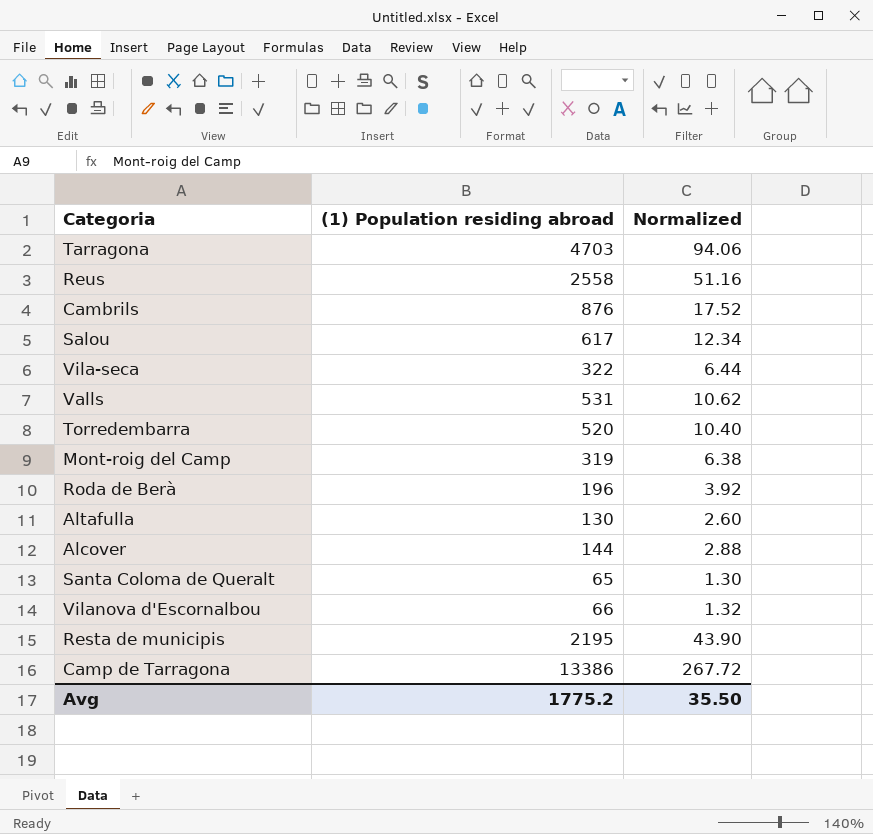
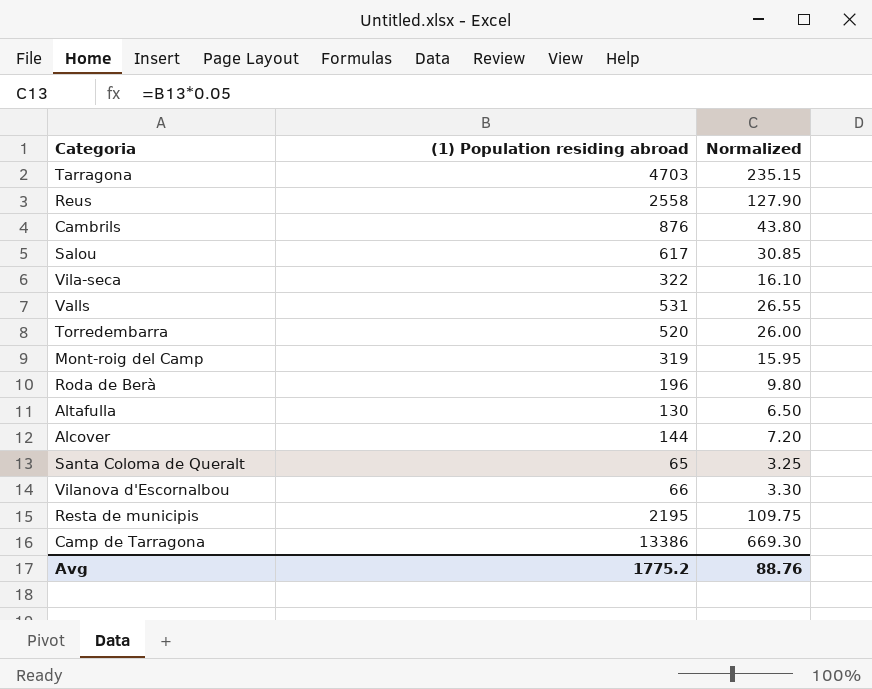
column Normalized | formula: [(1) Population residing abroad] * 0.02 -> [(1) Population residing abroad] * 0.05
Avg | Normalized: 35.50 -> 88.76

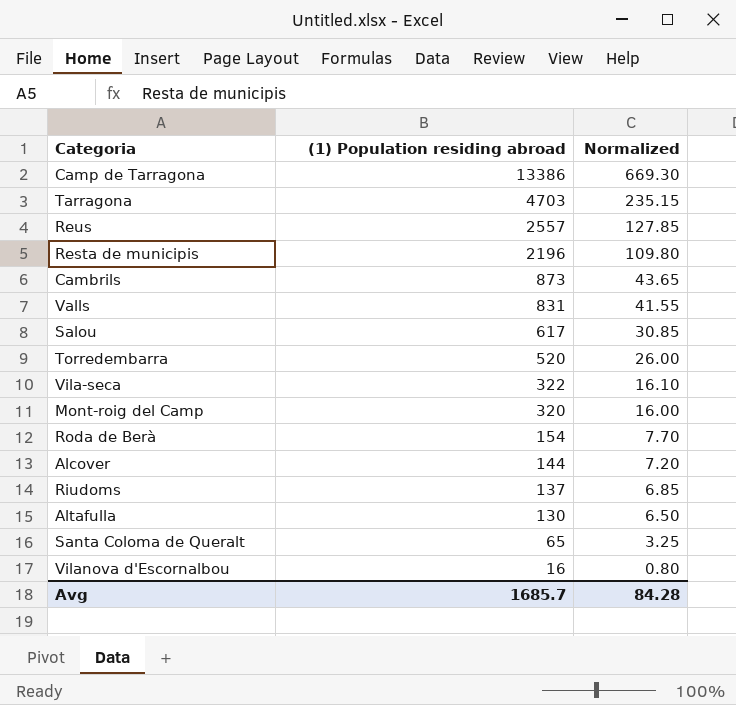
row order: none -> (1) Population residing abroad descending
Reus | (1) Population residing abroad: 2558 -> 2557
Reus | Normalized: 127.90 -> 127.85
Resta de municipis | (1) Population residing abroad: 2195 -> 2196
Resta de municipis | Normalized: 109.75 -> 109.80
Cambrils | (1) Population residing abroad: 876 -> 873
Cambrils | Normalized: 43.80 -> 43.65
Valls | (1) Population residing abroad: 531 -> 831
Valls | Normalized: 26.55 -> 41.55
Mont-roig del Camp | (1) Population residing abroad: 319 -> 320
Mont-roig del Camp | Normalized: 15.95 -> 16.00
Roda de Berà | (1) Population residing abroad: 196 -> 154
Roda de Berà | Normalized: 9.80 -> 7.70
row Riudoms: none -> 137 | 6.85
Vilanova d'Escornalbou | (1) Population residing abroad: 66 -> 16
Vilanova d'Escornalbou | Normalized: 3.30 -> 0.80
Avg | (1) Population residing abroad: 1775.2 -> 1685.7
Avg | Normalized: 88.76 -> 84.28

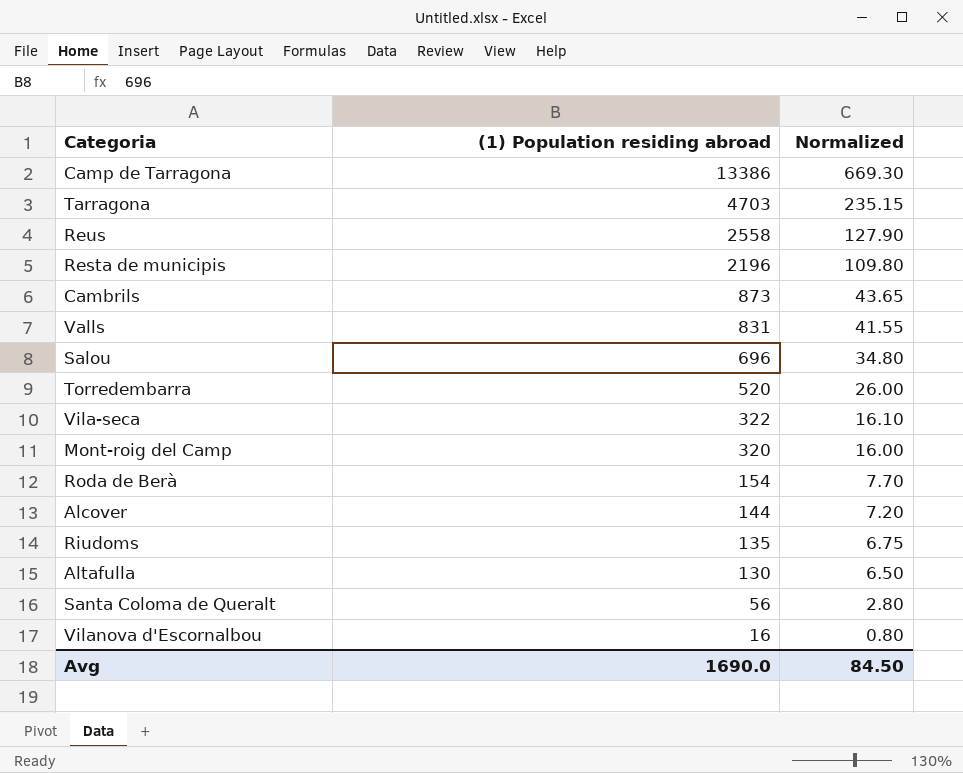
Reus | (1) Population residing abroad: 2557 -> 2558
Reus | Normalized: 127.85 -> 127.90
Salou | (1) Population residing abroad: 617 -> 696
Salou | Normalized: 30.85 -> 34.80
Riudoms | (1) Population residing abroad: 137 -> 135
Riudoms | Normalized: 6.85 -> 6.75
Santa Coloma de Queralt | (1) Population residing abroad: 65 -> 56
Santa Coloma de Queralt | Normalized: 3.25 -> 2.80
Avg | (1) Population residing abroad: 1685.7 -> 1690.0
Avg | Normalized: 84.28 -> 84.50

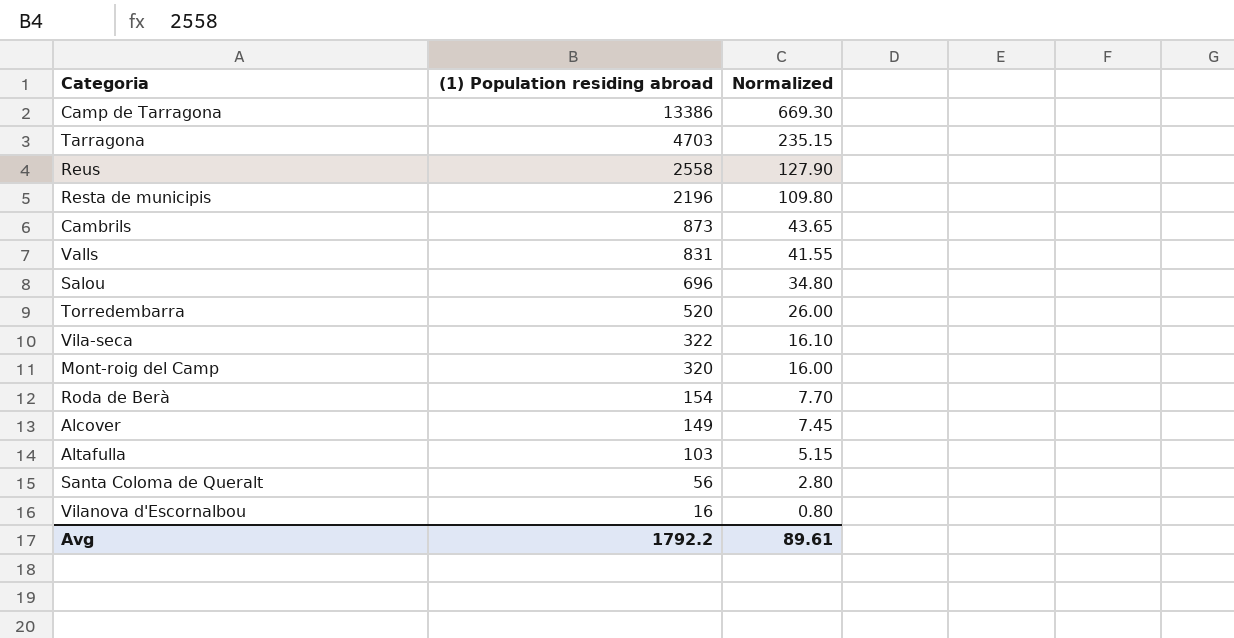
row Riudoms: 135 | 6.75 -> none
Alcover | (1) Population residing abroad: 144 -> 149
Alcover | Normalized: 7.20 -> 7.45
Altafulla | (1) Population residing abroad: 130 -> 103
Altafulla | Normalized: 6.50 -> 5.15
Avg | (1) Population residing abroad: 1690.0 -> 1792.2
Avg | Normalized: 84.50 -> 89.61

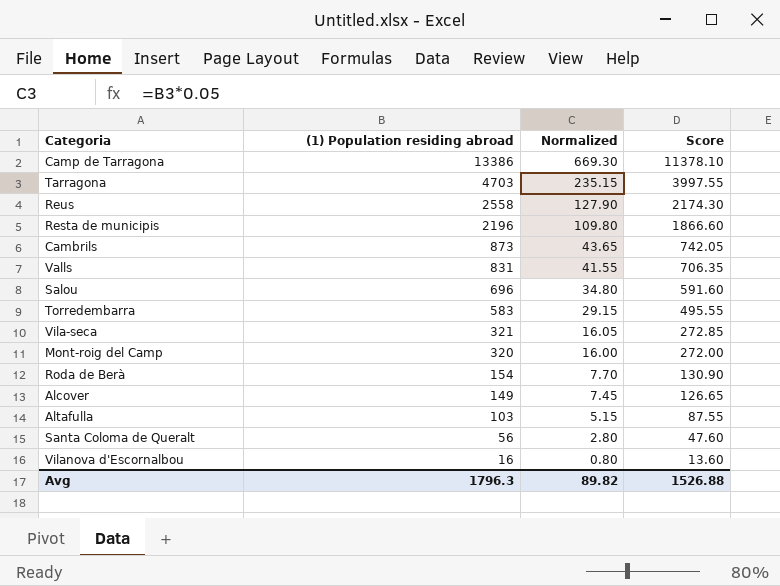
column Score | formula: none -> [(1) Population residing abroad] * 0.85
Torredembarra | (1) Population residing abroad: 520 -> 583
Torredembarra | Normalized: 26.00 -> 29.15
Vila-seca | (1) Population residing abroad: 322 -> 321
Vila-seca | Normalized: 16.10 -> 16.05
Avg | (1) Population residing abroad: 1792.2 -> 1796.3
Avg | Normalized: 89.61 -> 89.82

